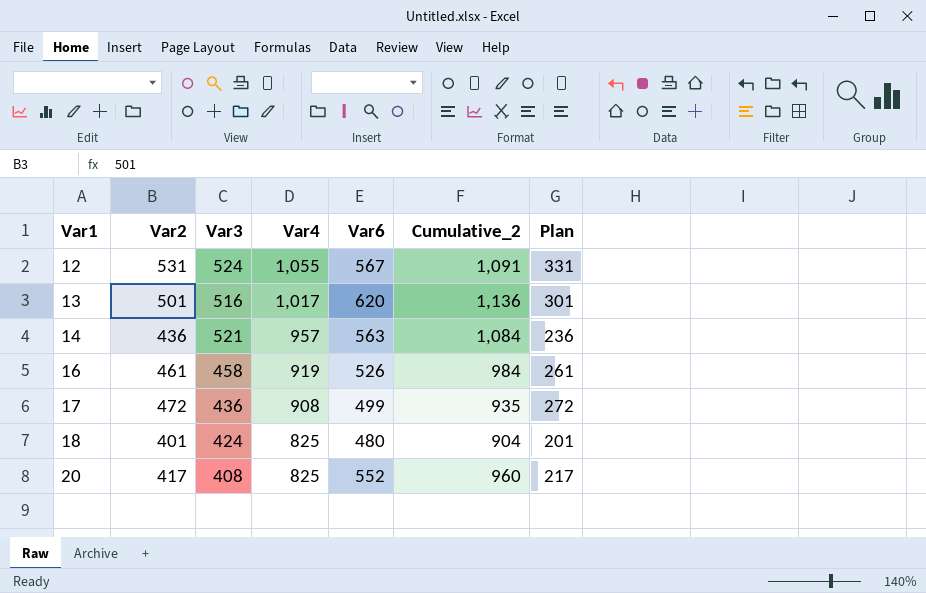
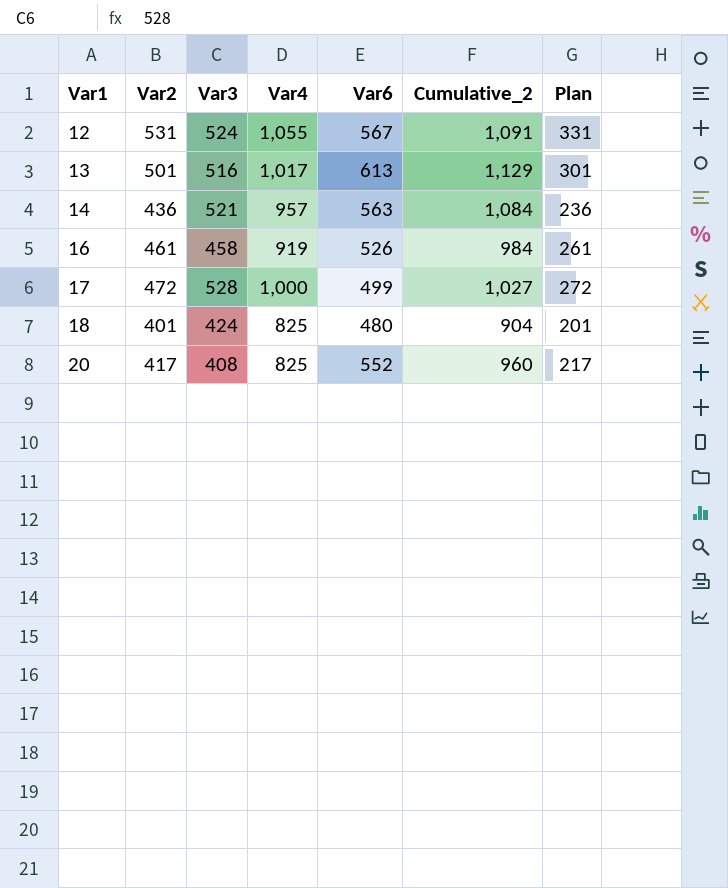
13 | Var6: 620 -> 613
13 | Cumulative_2: 1,136 -> 1,129
17 | Var3: 436 -> 528
17 | Var4: 908 -> 1,000
17 | Cumulative_2: 935 -> 1,027

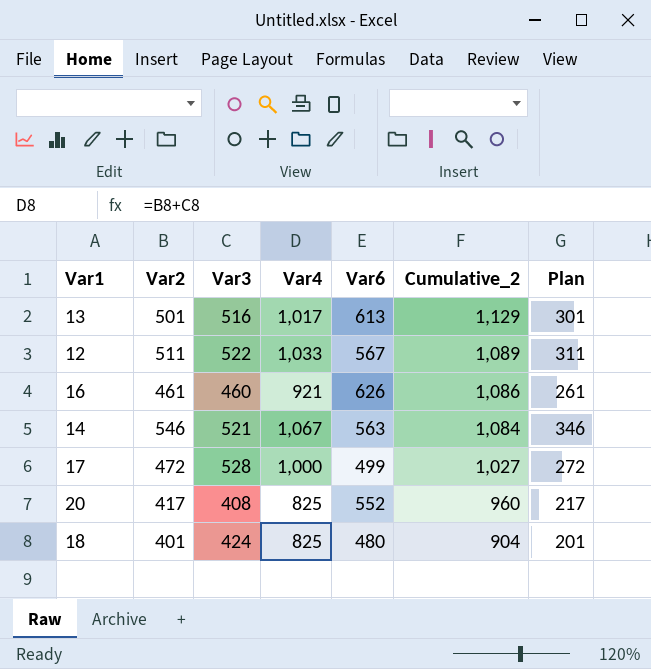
row order: Var1 ascending -> Cumulative_2 descending
12 | Var2: 531 -> 511
12 | Var3: 524 -> 522
12 | Var4: 1,055 -> 1,033
12 | Cumulative_2: 1,091 -> 1,089
12 | Plan: 331 -> 311
16 | Var3: 458 -> 460
16 | Var4: 919 -> 921
16 | Var6: 526 -> 626
16 | Cumulative_2: 984 -> 1,086
14 | Var2: 436 -> 546
14 | Var4: 957 -> 1,067
14 | Plan: 236 -> 346

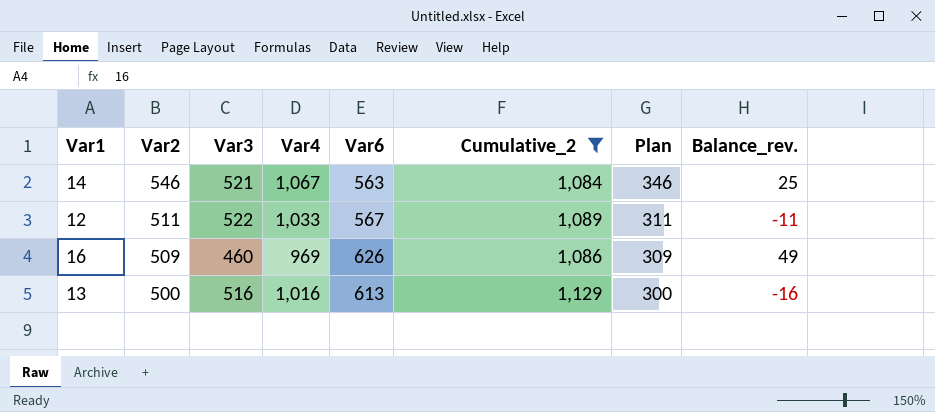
filter: none -> Cumulative_2 >= 1,084
row order: Cumulative_2 descending -> Var2 descending
column Balance_rev. | formula: none -> [Var2] - [Var3]
16 | Var2: 461 -> 509
16 | Var4: 921 -> 969
16 | Plan: 261 -> 309
13 | Var2: 501 -> 500
13 | Var4: 1,017 -> 1,016
13 | Plan: 301 -> 300

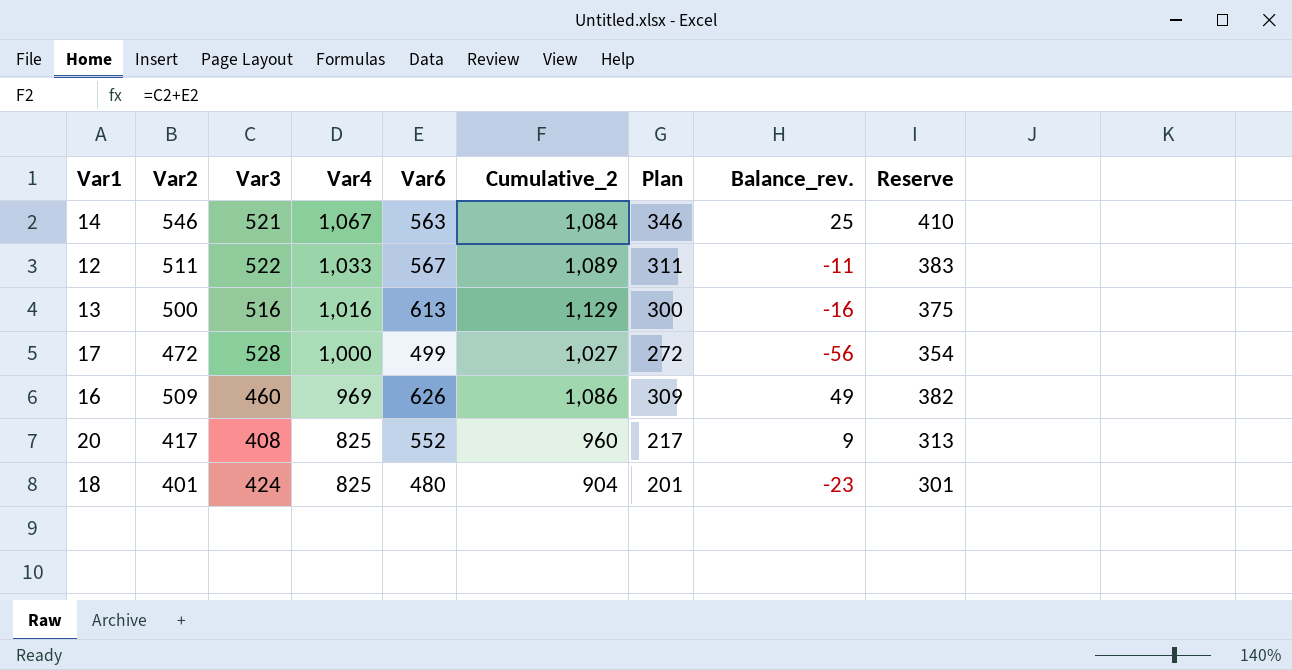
filter: Cumulative_2 >= 1,084 -> none
row order: Var2 descending -> Var4 descending
column Reserve | formula: none -> [Var2] * 0.75

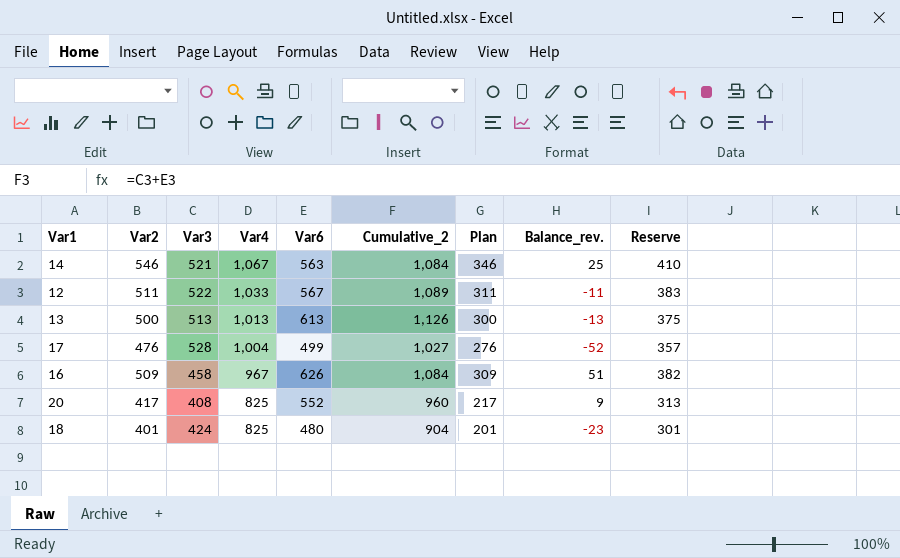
13 | Var3: 516 -> 513
13 | Var4: 1,016 -> 1,013
13 | Cumulative_2: 1,129 -> 1,126
13 | Balance_rev.: -16 -> -13
17 | Var2: 472 -> 476
17 | Var4: 1,000 -> 1,004
17 | Plan: 272 -> 276
17 | Balance_rev.: -56 -> -52
17 | Reserve: 354 -> 357
16 | Var3: 460 -> 458
16 | Var4: 969 -> 967
16 | Cumulative_2: 1,086 -> 1,084
16 | Balance_rev.: 49 -> 51

